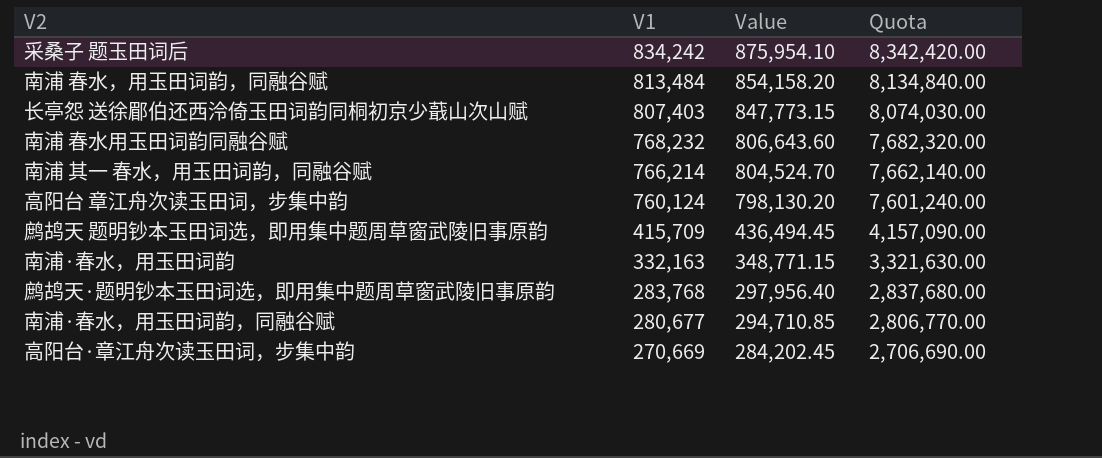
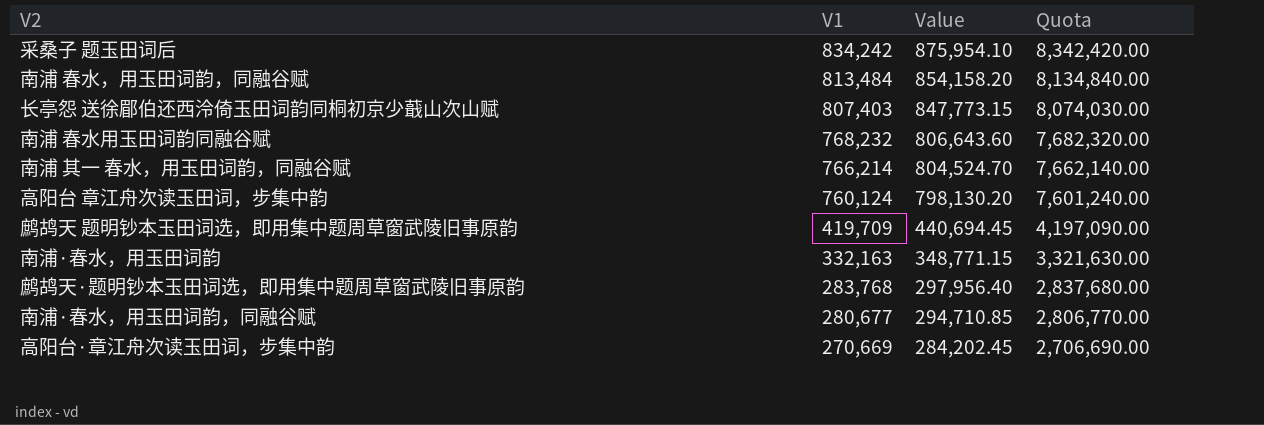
鹧鸪天 题明钞本玉田词选，即用集中题周草窗武陵旧事原韵 | V1: 415,709 -> 419,709
鹧鸪天 题明钞本玉田词选，即用集中题周草窗武陵旧事原韵 | Value: 436,494.45 -> 440,694.45
鹧鸪天 题明钞本玉田词选，即用集中题周草窗武陵旧事原韵 | Quota: 4,157,090.00 -> 4,197,090.00

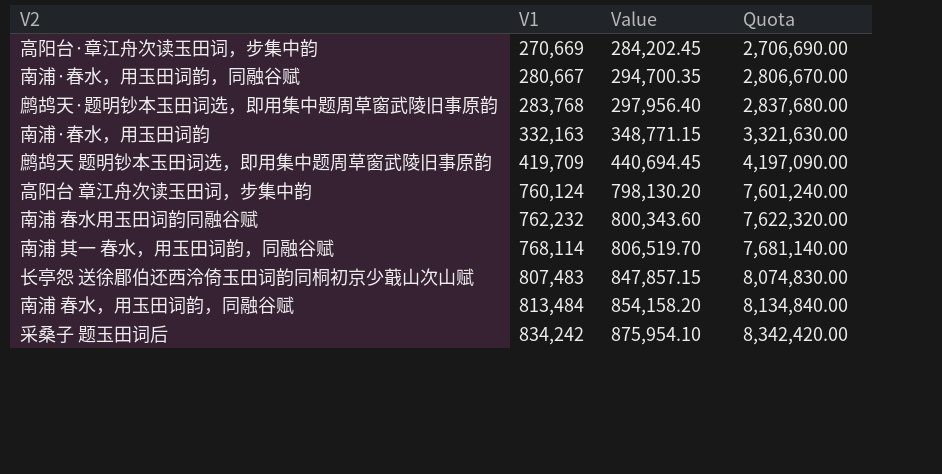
row order: V1 descending -> V1 ascending
南浦·春水，用玉田词韵，同融谷赋 | V1: 280,677 -> 280,667
南浦·春水，用玉田词韵，同融谷赋 | Value: 294,710.85 -> 294,700.35
南浦·春水，用玉田词韵，同融谷赋 | Quota: 2,806,770.00 -> 2,806,670.00
南浦 春水用玉田词韵同融谷赋 | V1: 768,232 -> 762,232
南浦 春水用玉田词韵同融谷赋 | Value: 806,643.60 -> 800,343.60
南浦 春水用玉田词韵同融谷赋 | Quota: 7,682,320.00 -> 7,622,320.00
南浦 其一 春水，用玉田词韵，同融谷赋 | V1: 766,214 -> 768,114
南浦 其一 春水，用玉田词韵，同融谷赋 | Value: 804,524.70 -> 806,519.70
南浦 其一 春水，用玉田词韵，同融谷赋 | Quota: 7,662,140.00 -> 7,681,140.00
长亭怨 送徐郿伯还西泠倚玉田词韵同桐初京少蕺山次山赋 | V1: 807,403 -> 807,483
长亭怨 送徐郿伯还西泠倚玉田词韵同桐初京少蕺山次山赋 | Value: 847,773.15 -> 847,857.15
长亭怨 送徐郿伯还西泠倚玉田词韵同桐初京少蕺山次山赋 | Quota: 8,074,030.00 -> 8,074,830.00

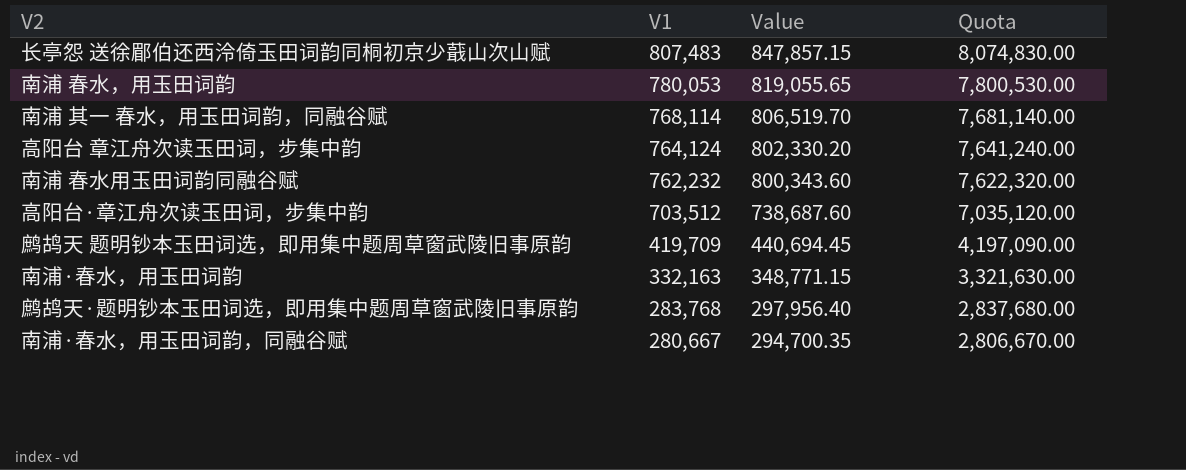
row order: V1 ascending -> V1 descending
row 南浦 春水，用玉田词韵，同融谷赋: 813,484 | 854,158.20 | 8,134,840.00 -> none
row 采桑子 题玉田词后: 834,242 | 875,954.10 | 8,342,420.00 -> none
row 南浦 春水，用玉田词韵: none -> 780,053 | 819,055.65 | 7,800,530.00
高阳台 章江舟次读玉田词，步集中韵 | V1: 760,124 -> 764,124
高阳台 章江舟次读玉田词，步集中韵 | Value: 798,130.20 -> 802,330.20
高阳台 章江舟次读玉田词，步集中韵 | Quota: 7,601,240.00 -> 7,641,240.00
高阳台·章江舟次读玉田词，步集中韵 | V1: 270,669 -> 703,512
高阳台·章江舟次读玉田词，步集中韵 | Value: 284,202.45 -> 738,687.60
高阳台·章江舟次读玉田词，步集中韵 | Quota: 2,706,690.00 -> 7,035,120.00

